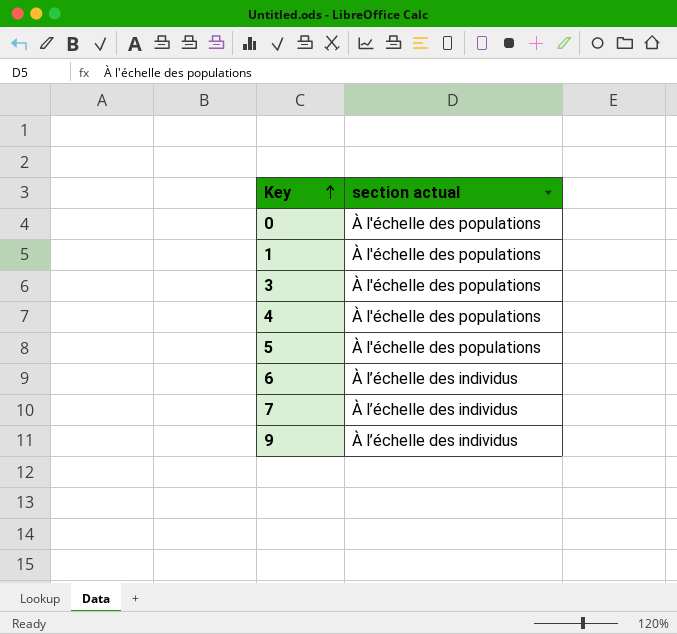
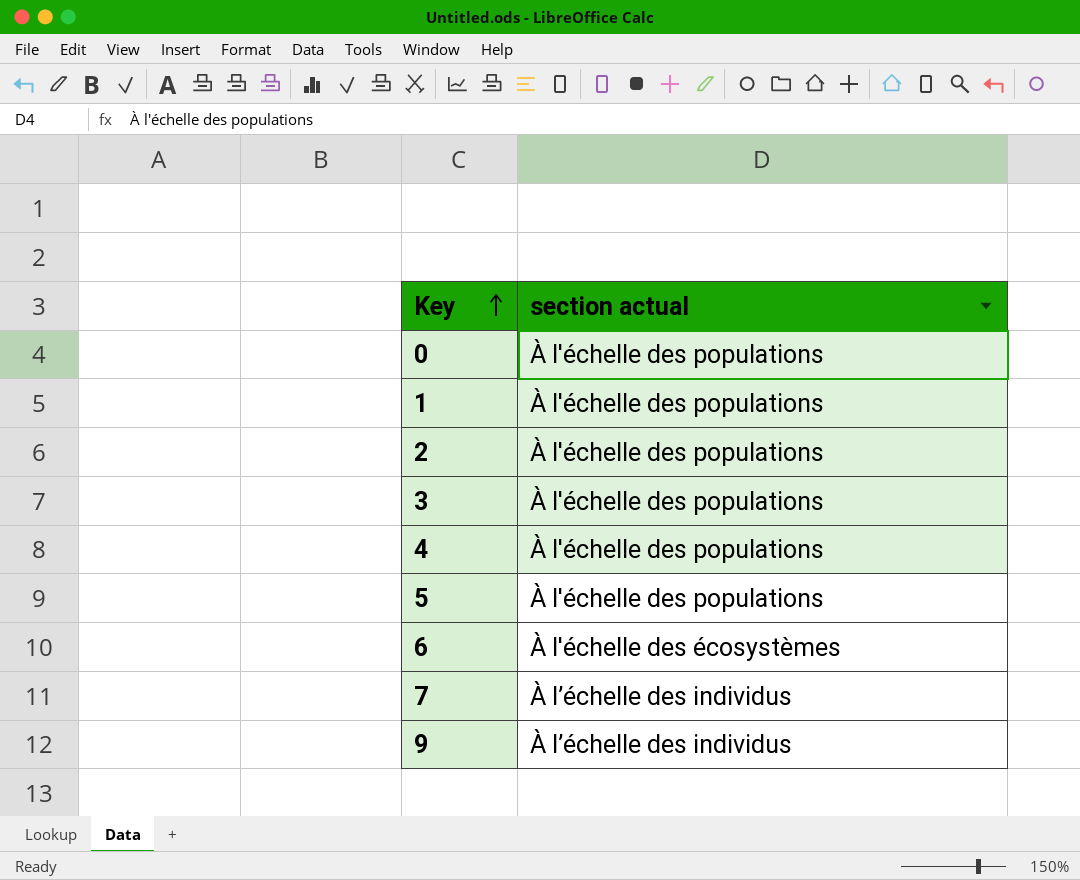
row 2: none -> À l'échelle des populations
6 | section actual: À l’échelle des individus -> À l'échelle des écosystèmes

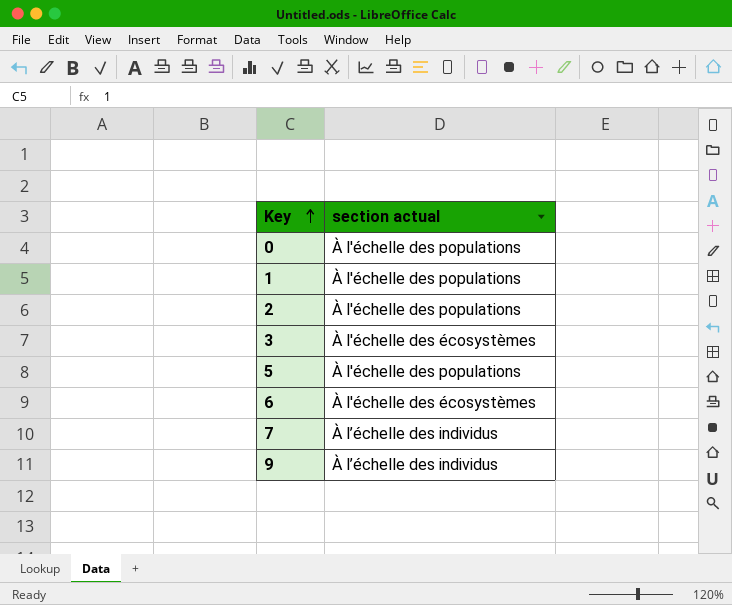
row 4: À l'échelle des populations -> none
3 | section actual: À l'échelle des populations -> À l'échelle des écosystèmes

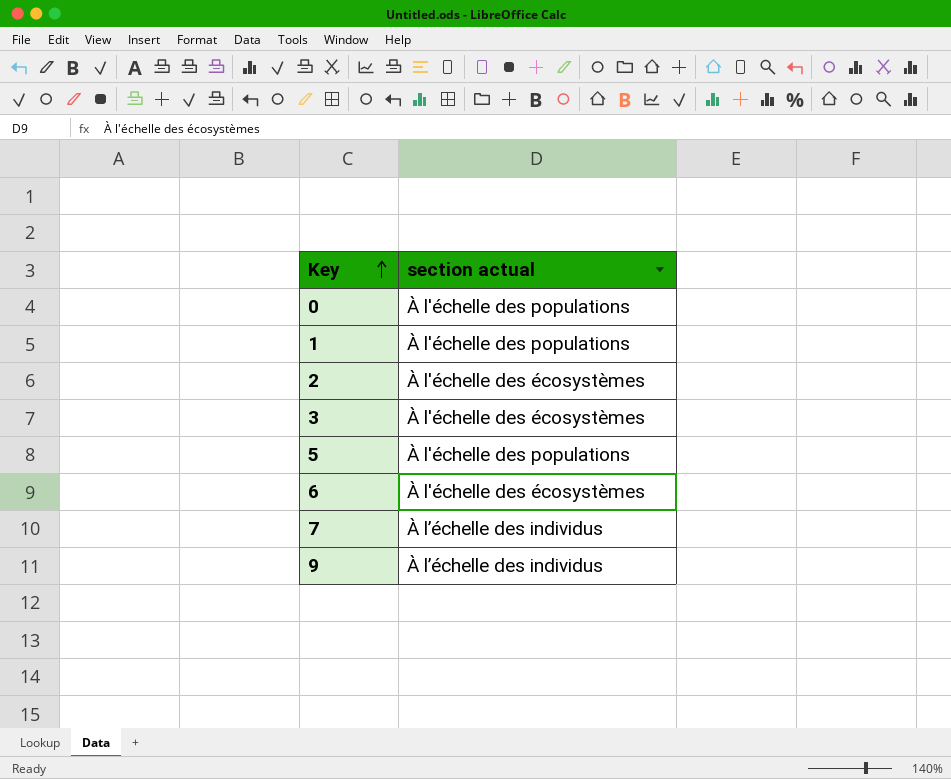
2 | section actual: À l'échelle des populations -> À l'échelle des écosystèmes

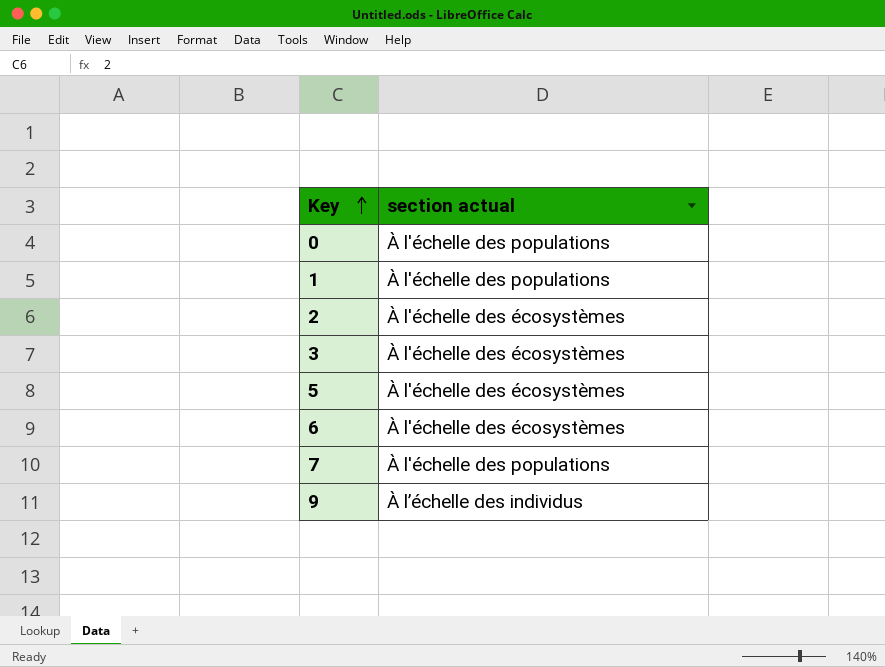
5 | section actual: À l'échelle des populations -> À l'échelle des écosystèmes
7 | section actual: À l’échelle des individus -> À l'échelle des populations

